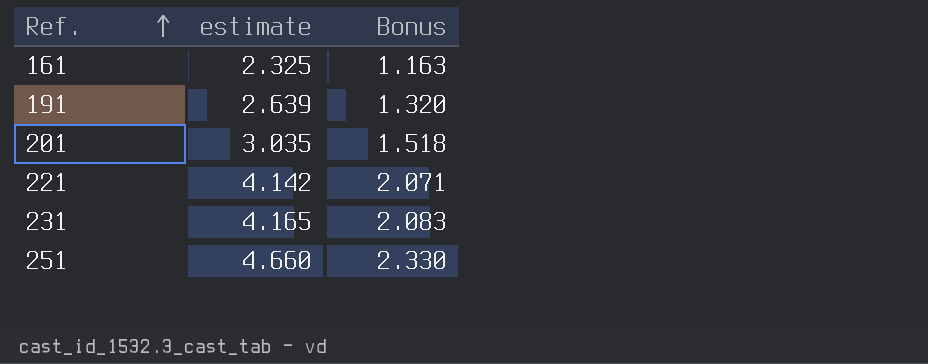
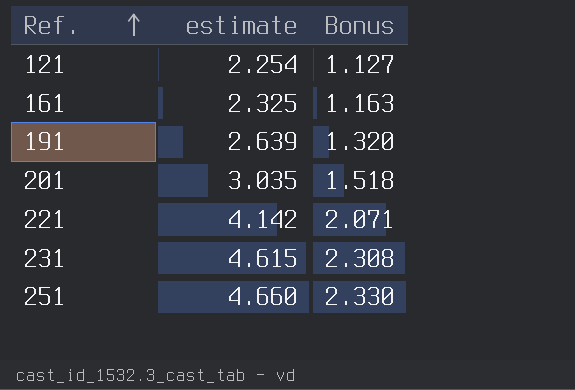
row 121: none -> 2.254 | 1.127
231 | estimate: 4.165 -> 4.615
231 | Bonus: 2.083 -> 2.308

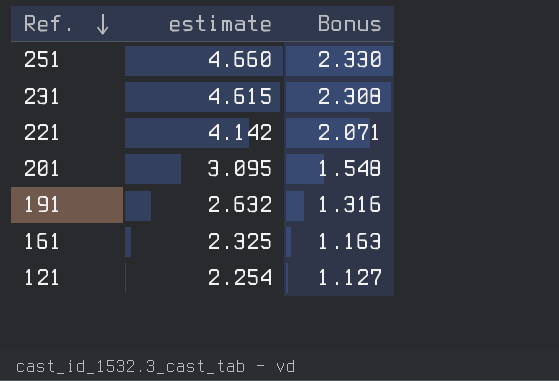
row order: Ref. ascending -> Ref. descending
201 | estimate: 3.035 -> 3.095
201 | Bonus: 1.518 -> 1.548
191 | estimate: 2.639 -> 2.632
191 | Bonus: 1.320 -> 1.316

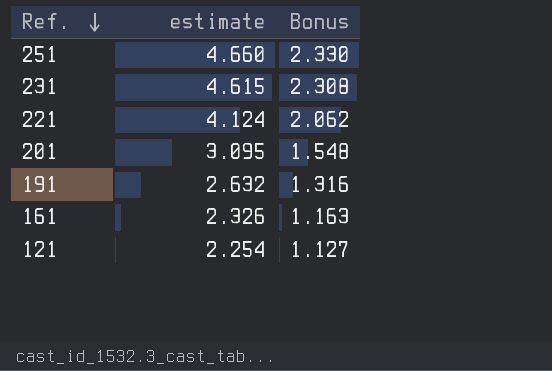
221 | estimate: 4.142 -> 4.124
221 | Bonus: 2.071 -> 2.062
161 | estimate: 2.325 -> 2.326

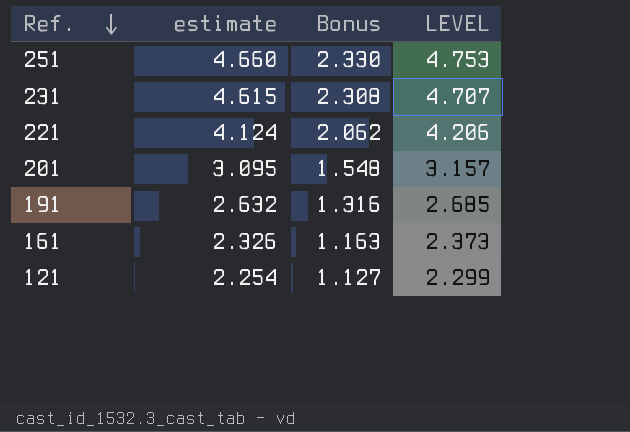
column LEVEL | formula: none -> [estimate] * 1.02

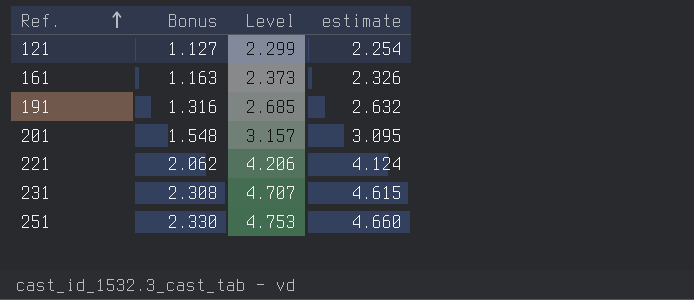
row order: Ref. descending -> Ref. ascending
column name: LEVEL -> Level
column estimate | position: 2 -> 4

